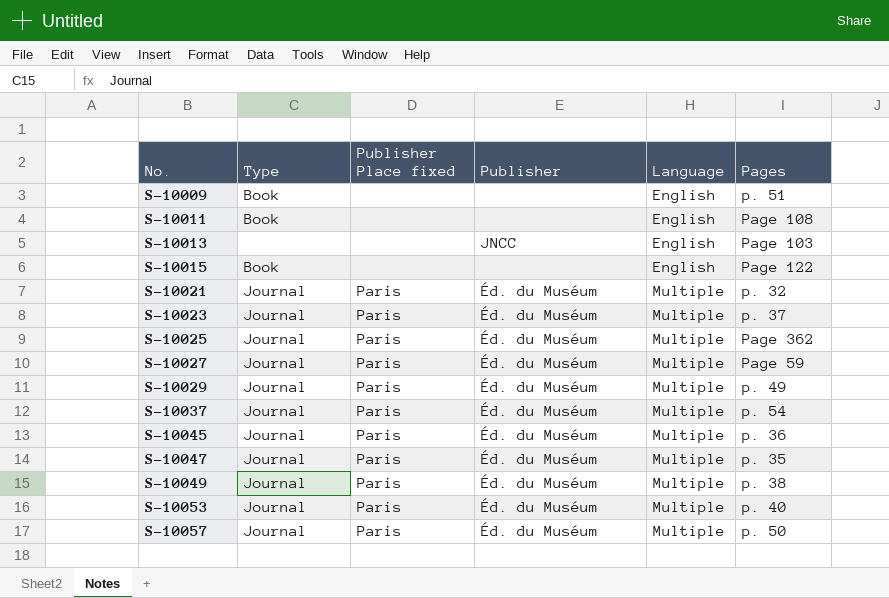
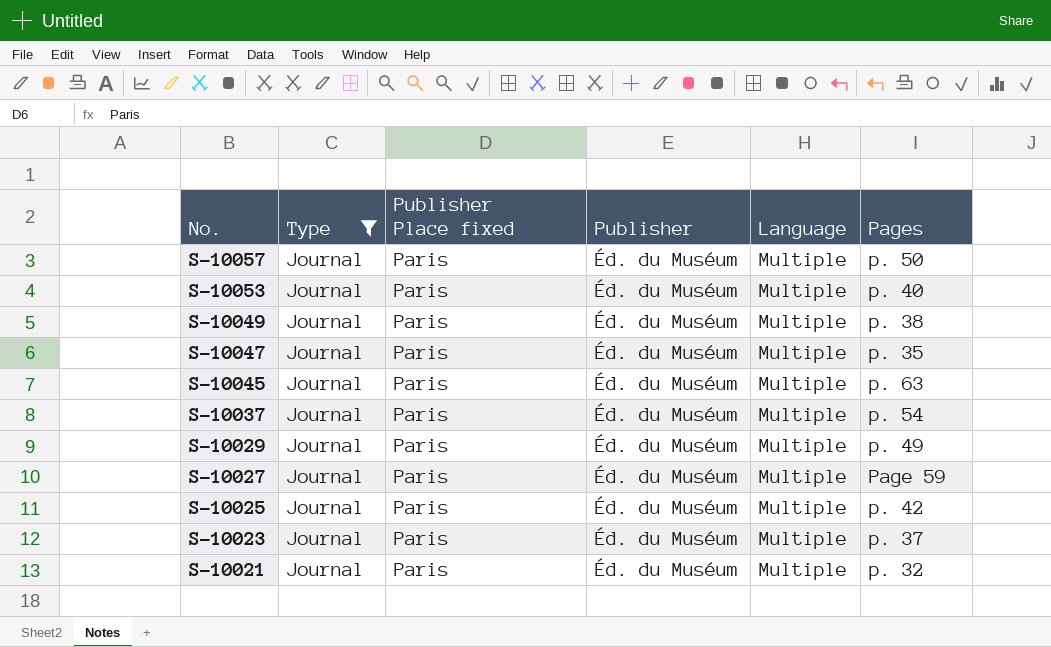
filter: none -> Type = Journal
row order: No. ascending -> No. descending
S-10045 | Pages: p. 36 -> p. 63
S-10025 | Pages: Page 362 -> p. 42

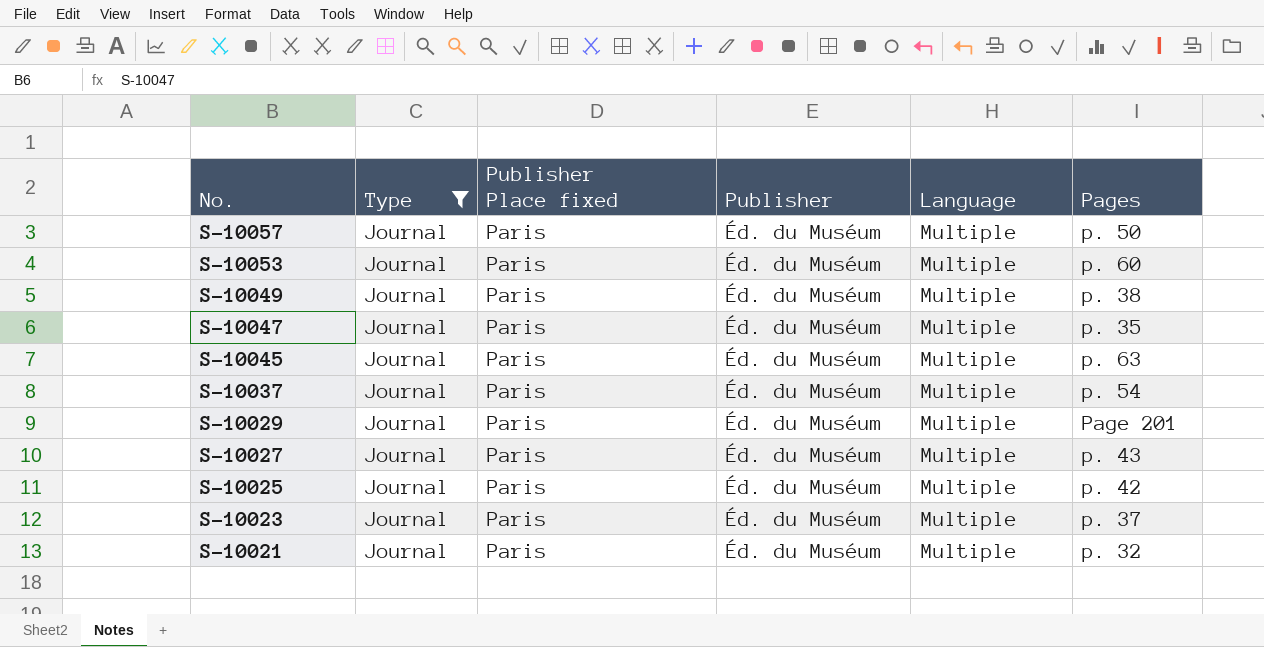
S-10053 | Pages: p. 40 -> p. 60
S-10029 | Pages: p. 49 -> Page 201
S-10027 | Pages: Page 59 -> p. 43

